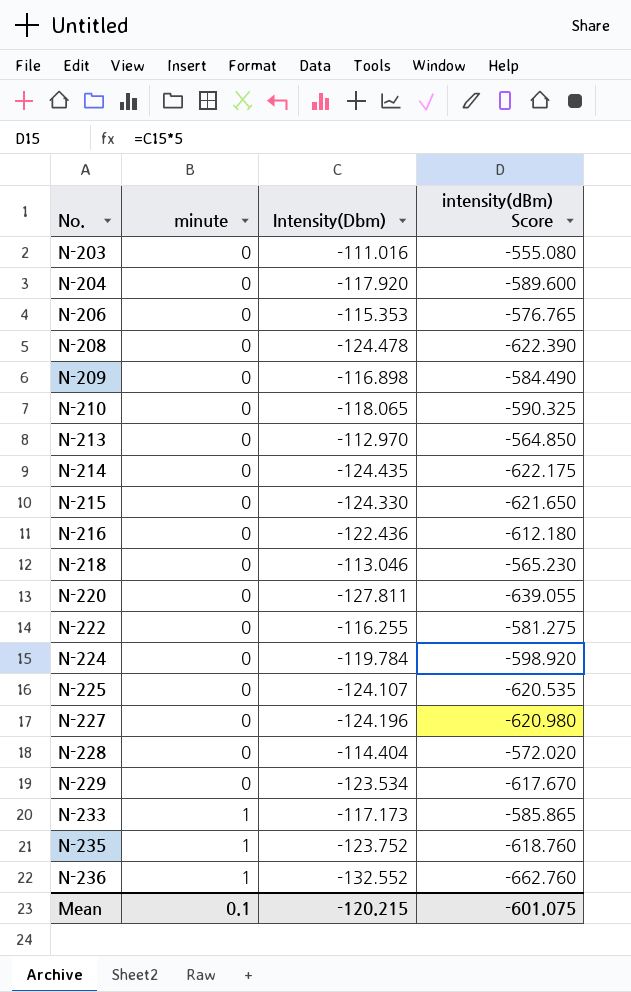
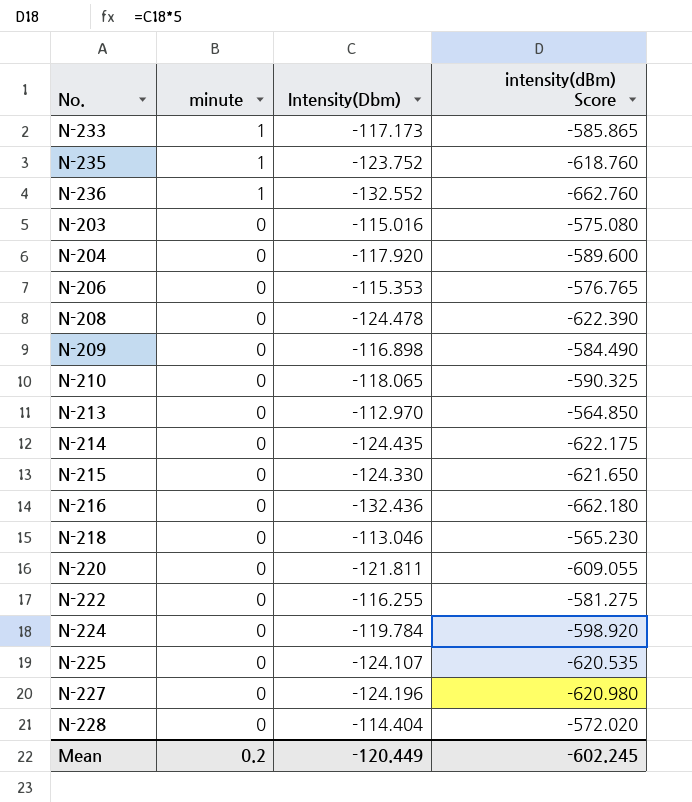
row order: No. ascending -> minute descending
row N-229: 0 | -123.534 | -617.670 -> none
N-203 | Intensity(Dbm): -111.016 -> -115.016
N-203 | intensity(dBm) Score: -555.080 -> -575.080
N-216 | Intensity(Dbm): -122.436 -> -132.436
N-216 | intensity(dBm) Score: -612.180 -> -662.180
N-220 | Intensity(Dbm): -127.811 -> -121.811
N-220 | intensity(dBm) Score: -639.055 -> -609.055
Mean | minute: 0.1 -> 0.2
Mean | Intensity(Dbm): -120.215 -> -120.449
Mean | intensity(dBm) Score: -601.075 -> -602.245

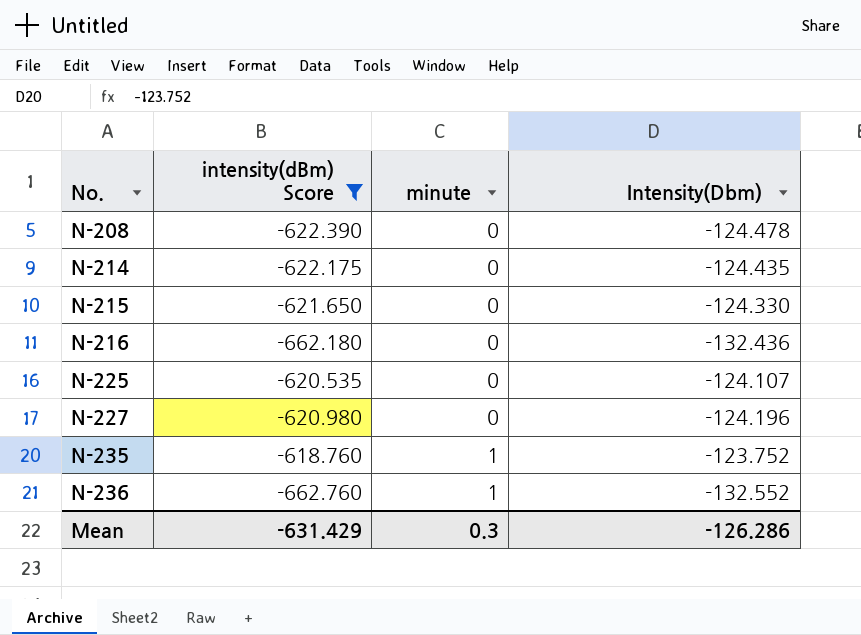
filter: none -> intensity(dBm) Score <= -618.760
row order: minute descending -> No. ascending
column intensity(dBm) Score | position: 4 -> 2
Mean | intensity(dBm) Score: -602.245 -> -631.429
Mean | minute: 0.2 -> 0.3
Mean | Intensity(Dbm): -120.449 -> -126.286

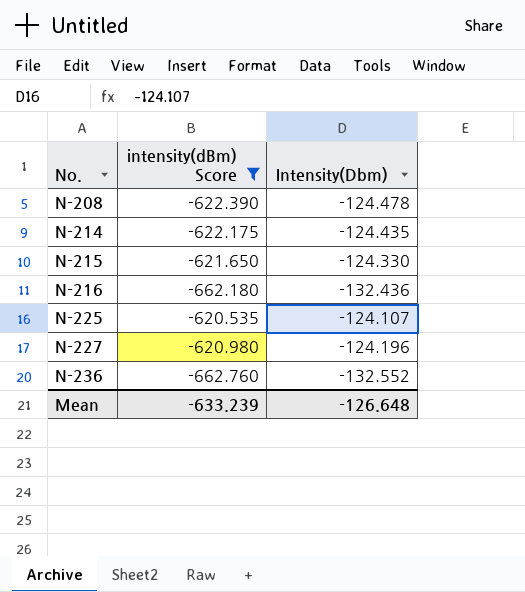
column minute | position: 3 -> none
row N-235: -618.760 | 1 | -123.752 -> none
Mean | intensity(dBm) Score: -631.429 -> -633.239
Mean | Intensity(Dbm): -126.286 -> -126.648

